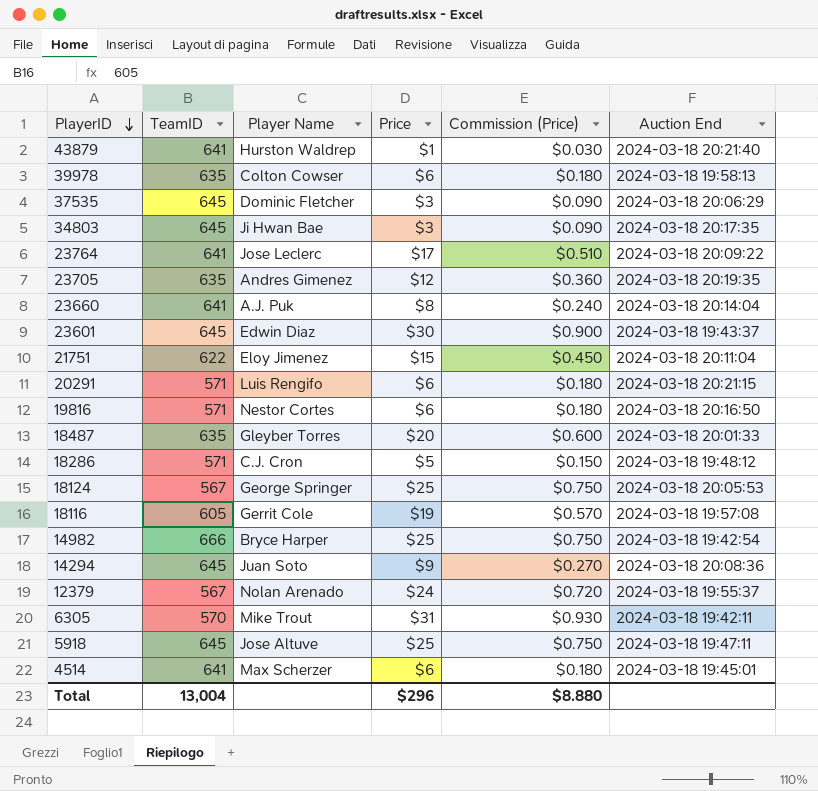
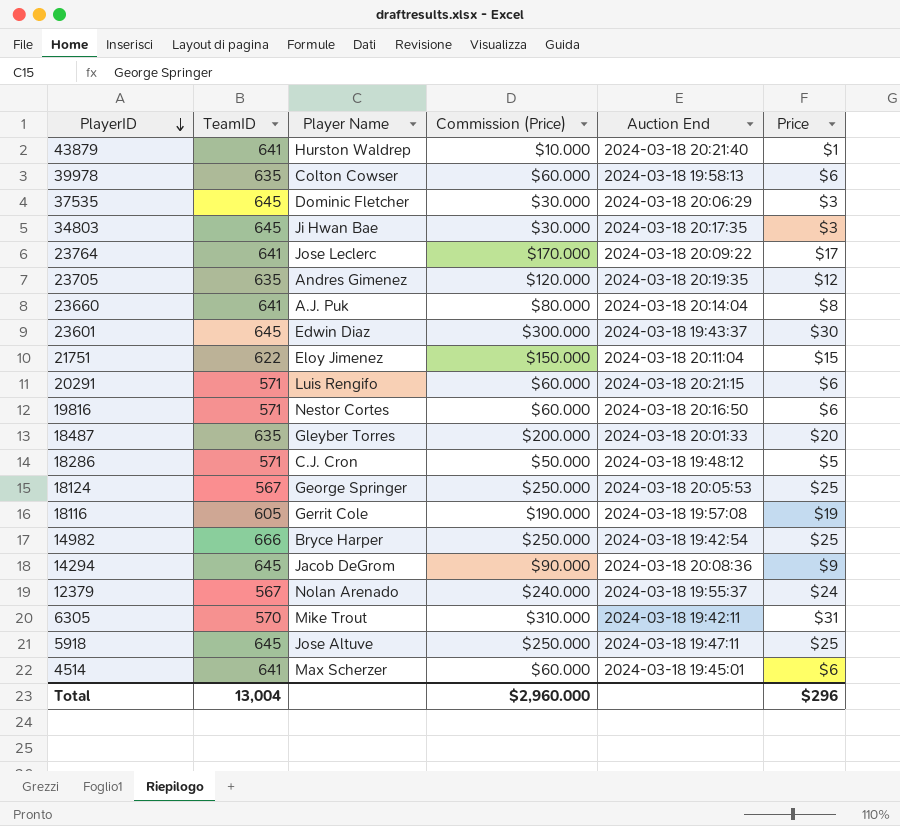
column Commission (Price) | formula: [Price] * 0.03 -> [Price] * 10
column Price | position: 4 -> 6
14294 | Player Name: Juan Soto -> Jacob DeGrom
Total | Commission (Price): $8.880 -> $2,960.000

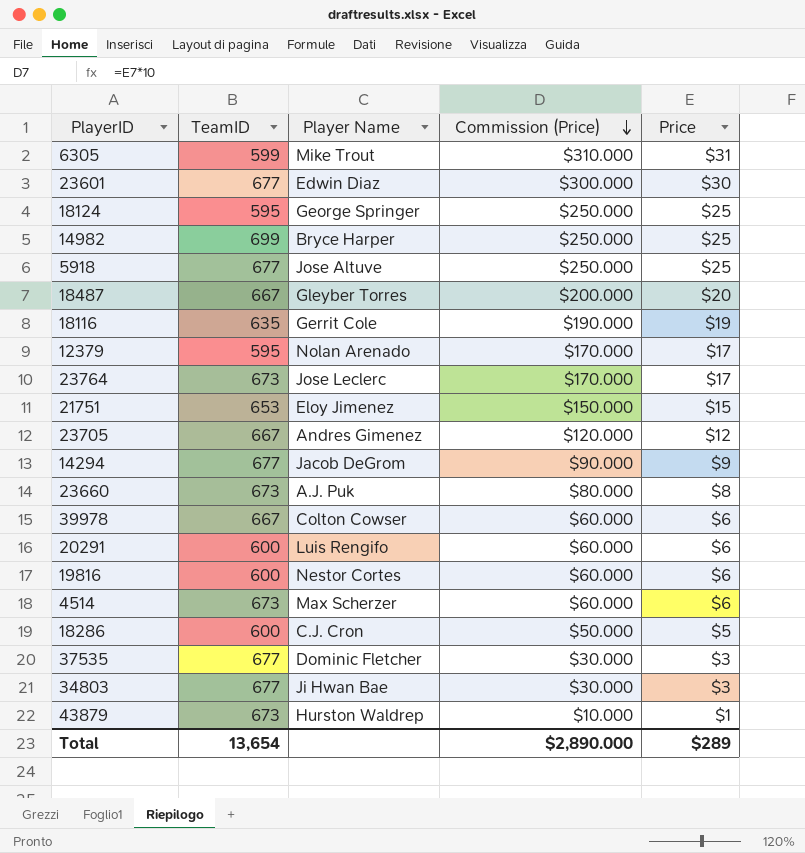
row order: PlayerID descending -> Commission (Price) descending
column Auction End | position: 5 -> none
6305 | TeamID: 570 -> 599
23601 | TeamID: 645 -> 677
18124 | TeamID: 567 -> 595
14982 | TeamID: 666 -> 699
5918 | TeamID: 645 -> 677
18487 | TeamID: 635 -> 667
18116 | TeamID: 605 -> 635
12379 | TeamID: 567 -> 595
12379 | Commission (Price): $240.000 -> $170.000
12379 | Price: $24 -> $17
23764 | TeamID: 641 -> 673
21751 | TeamID: 622 -> 653
23705 | TeamID: 635 -> 667
14294 | TeamID: 645 -> 677
23660 | TeamID: 641 -> 673
39978 | TeamID: 635 -> 667
20291 | TeamID: 571 -> 600
19816 | TeamID: 571 -> 600
4514 | TeamID: 641 -> 673
18286 | TeamID: 571 -> 600
37535 | TeamID: 645 -> 677
34803 | TeamID: 645 -> 677
43879 | TeamID: 641 -> 673
Total | TeamID: 13,004 -> 13,654
Total | Commission (Price): $2,960.000 -> $2,890.000
Total | Price: $296 -> $289

